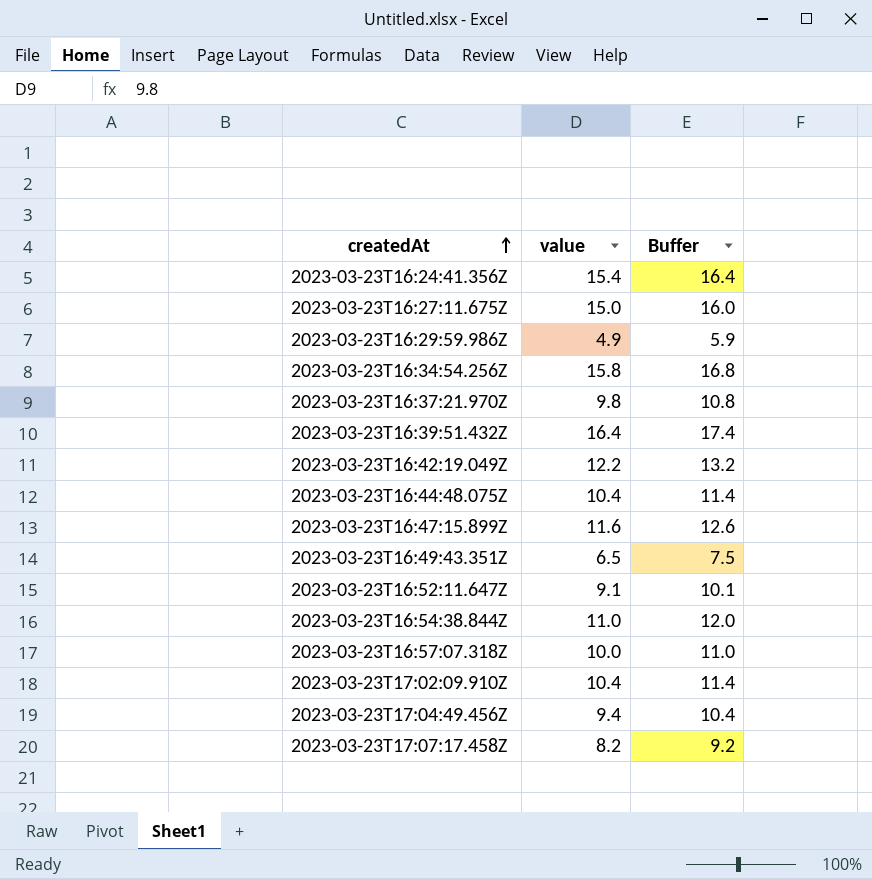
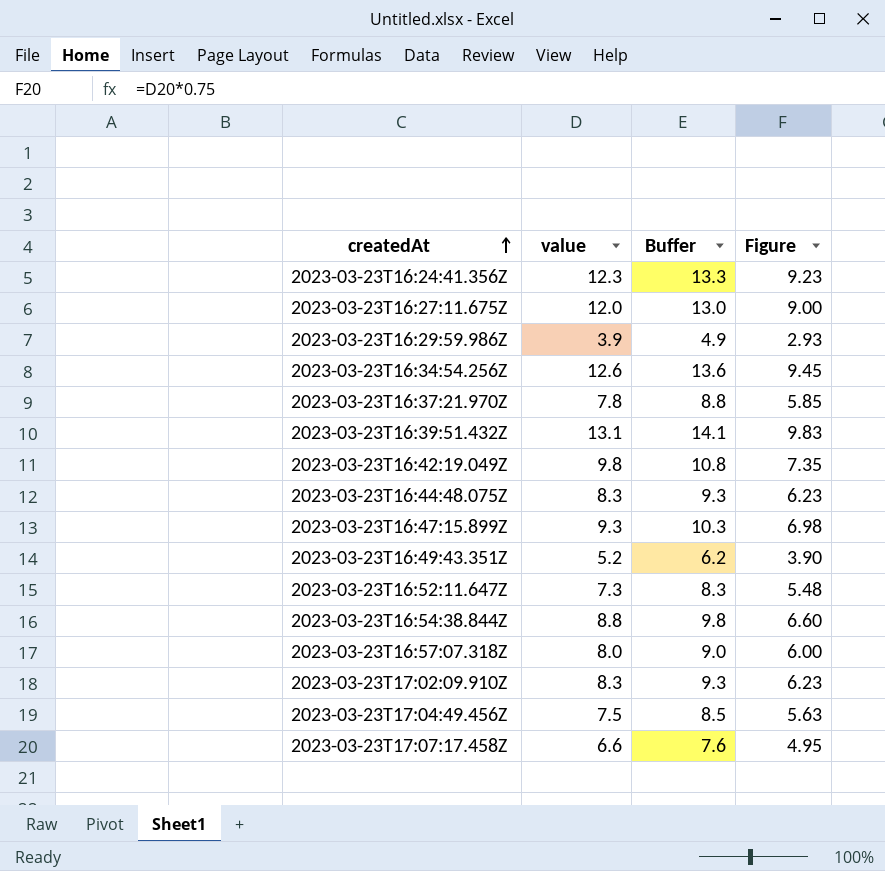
column Figure | formula: none -> [value] * 0.75
2023-03-23T16:24:41.356Z | value: 15.4 -> 12.3
2023-03-23T16:24:41.356Z | Buffer: 16.4 -> 13.3
2023-03-23T16:27:11.675Z | value: 15.0 -> 12.0
2023-03-23T16:27:11.675Z | Buffer: 16.0 -> 13.0
2023-03-23T16:29:59.986Z | value: 4.9 -> 3.9
2023-03-23T16:29:59.986Z | Buffer: 5.9 -> 4.9
2023-03-23T16:34:54.256Z | value: 15.8 -> 12.6
2023-03-23T16:34:54.256Z | Buffer: 16.8 -> 13.6
2023-03-23T16:37:21.970Z | value: 9.8 -> 7.8
2023-03-23T16:37:21.970Z | Buffer: 10.8 -> 8.8
2023-03-23T16:39:51.432Z | value: 16.4 -> 13.1
2023-03-23T16:39:51.432Z | Buffer: 17.4 -> 14.1
2023-03-23T16:42:19.049Z | value: 12.2 -> 9.8
2023-03-23T16:42:19.049Z | Buffer: 13.2 -> 10.8
2023-03-23T16:44:48.075Z | value: 10.4 -> 8.3
2023-03-23T16:44:48.075Z | Buffer: 11.4 -> 9.3
2023-03-23T16:47:15.899Z | value: 11.6 -> 9.3
2023-03-23T16:47:15.899Z | Buffer: 12.6 -> 10.3
2023-03-23T16:49:43.351Z | value: 6.5 -> 5.2
2023-03-23T16:49:43.351Z | Buffer: 7.5 -> 6.2
2023-03-23T16:52:11.647Z | value: 9.1 -> 7.3
2023-03-23T16:52:11.647Z | Buffer: 10.1 -> 8.3
2023-03-23T16:54:38.844Z | value: 11.0 -> 8.8
2023-03-23T16:54:38.844Z | Buffer: 12.0 -> 9.8
2023-03-23T16:57:07.318Z | value: 10.0 -> 8.0
2023-03-23T16:57:07.318Z | Buffer: 11.0 -> 9.0
2023-03-23T17:02:09.910Z | value: 10.4 -> 8.3
2023-03-23T17:02:09.910Z | Buffer: 11.4 -> 9.3
2023-03-23T17:04:49.456Z | value: 9.4 -> 7.5
2023-03-23T17:04:49.456Z | Buffer: 10.4 -> 8.5
2023-03-23T17:07:17.458Z | value: 8.2 -> 6.6
2023-03-23T17:07:17.458Z | Buffer: 9.2 -> 7.6

